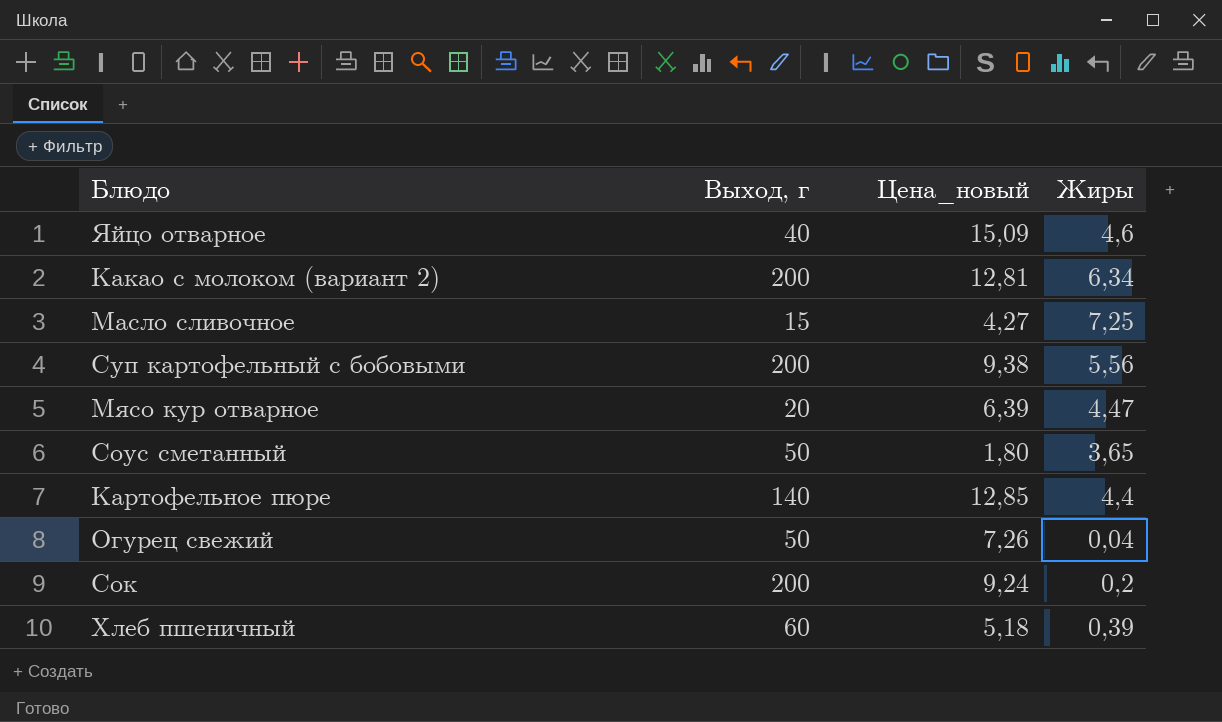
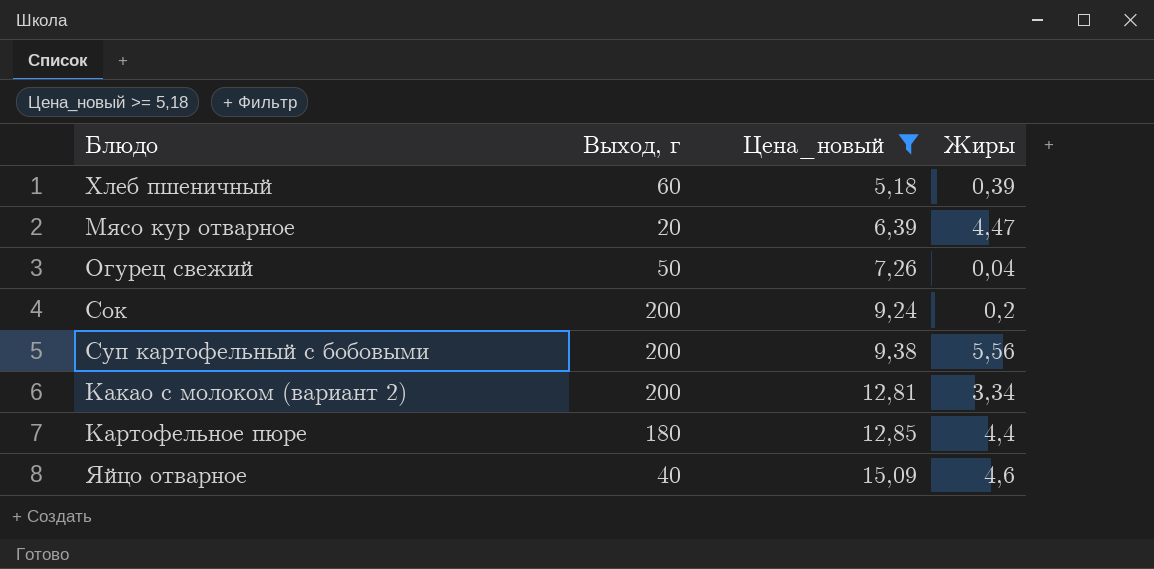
filter: none -> Цена_новый >= 5,18
row order: none -> Цена_новый ascending
Какао с молоком (вариант 2) | Жиры: 6,34 -> 3,34
Картофельное пюре | Выход, г: 140 -> 180

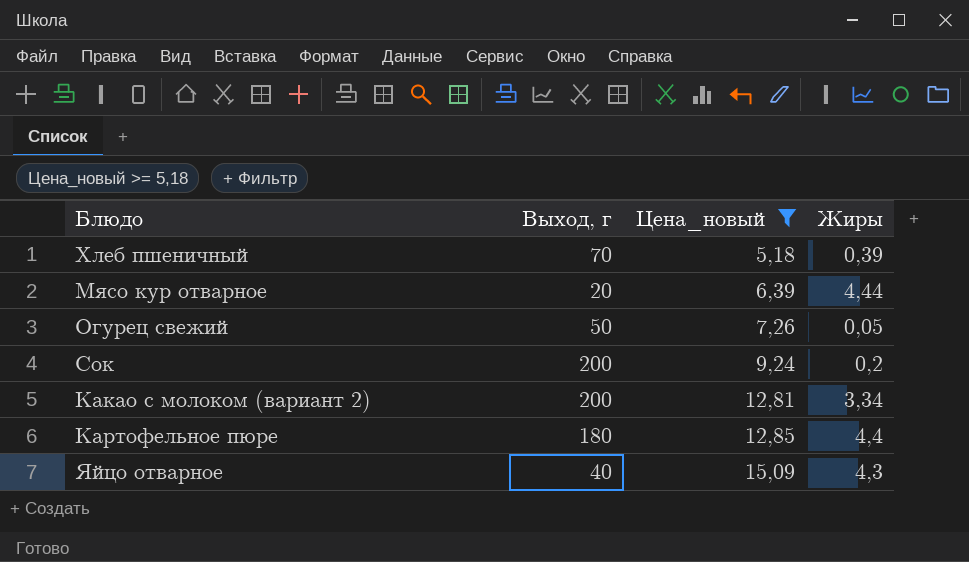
row Суп картофельный с бобовыми: 200 | 9,38 | 5,56 -> none
Хлеб пшеничный | Выход, г: 60 -> 70
Мясо кур отварное | Жиры: 4,47 -> 4,44
Огурец свежий | Жиры: 0,04 -> 0,05
Яйцо отварное | Жиры: 4,6 -> 4,3

